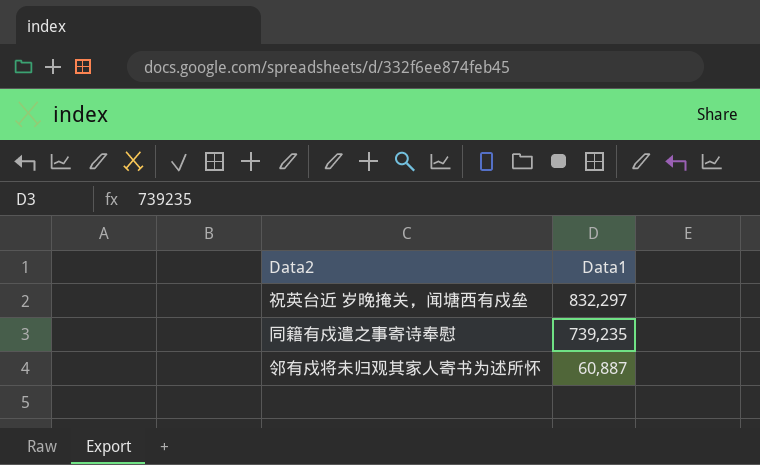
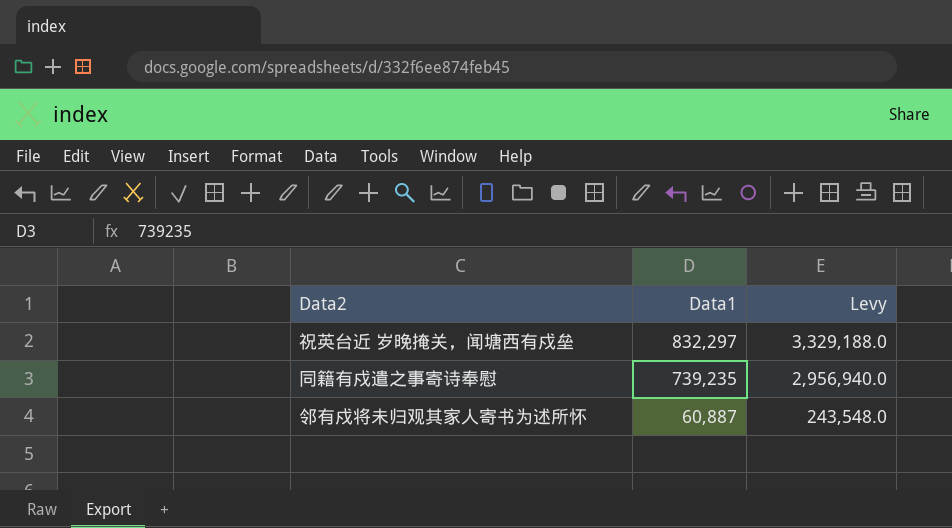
column Levy | formula: none -> [Data1] * 4

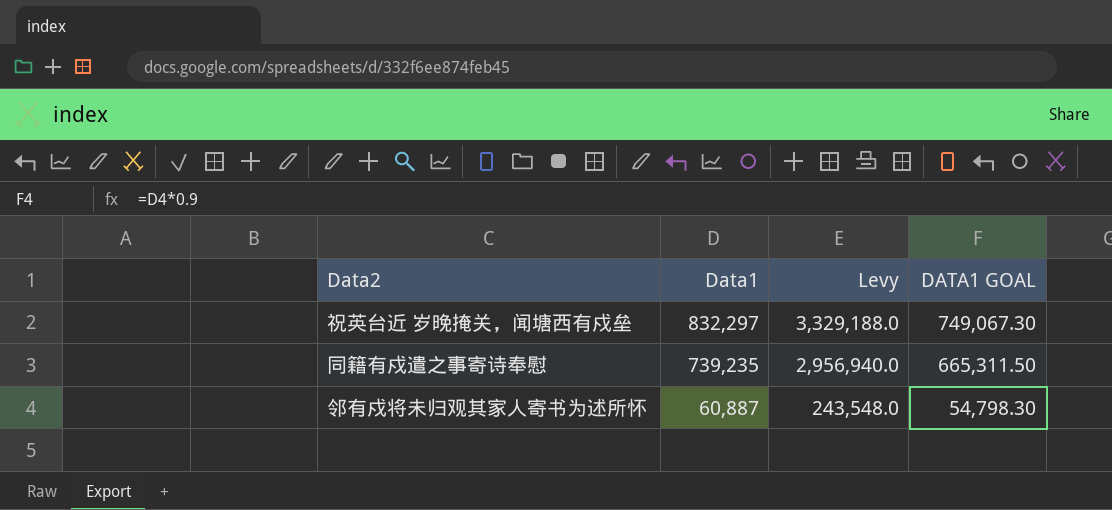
column DATA1 GOAL | formula: none -> [Data1] * 0.9

